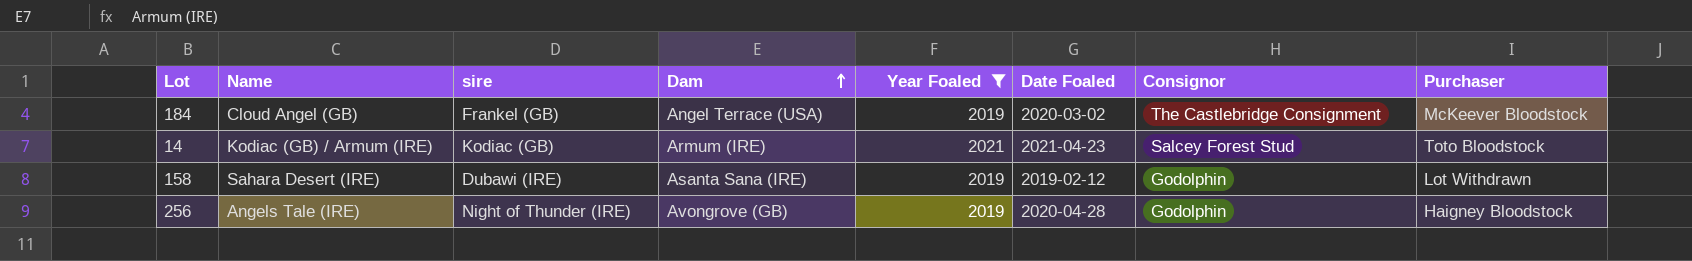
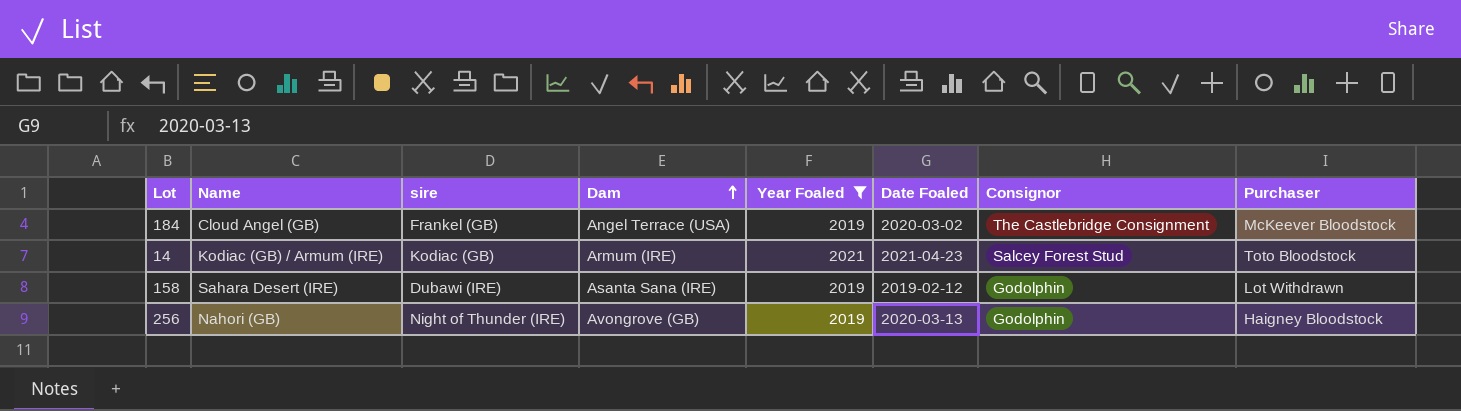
256 | Name: Angels Tale (IRE) -> Nahori (GB)
256 | Date Foaled: 2020-04-28 -> 2020-03-13

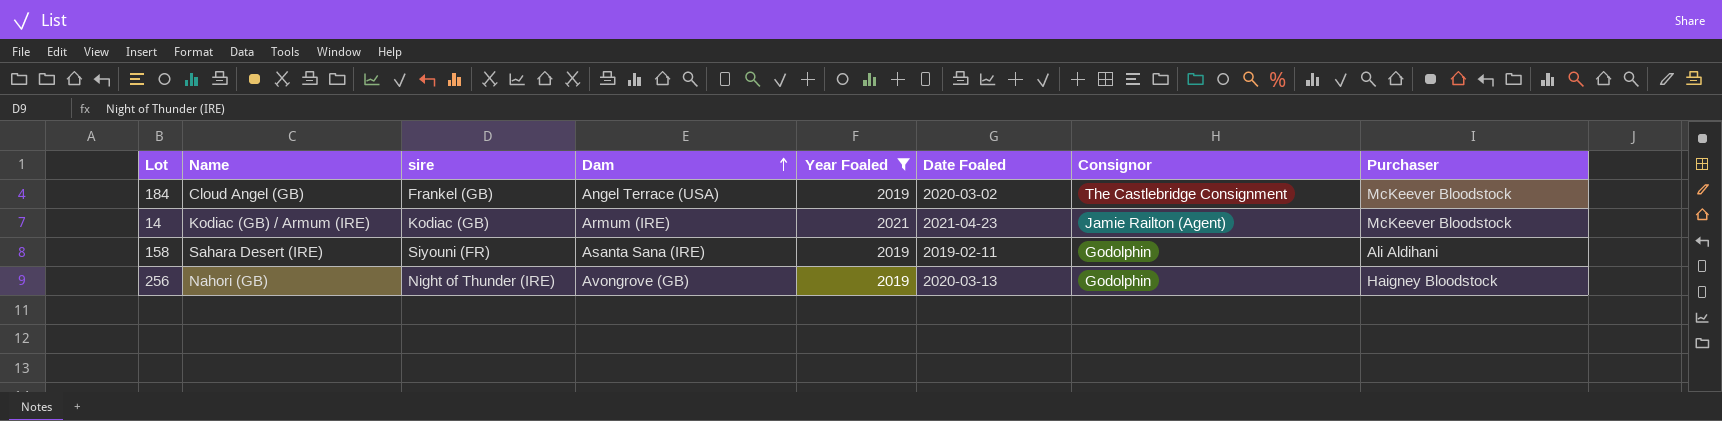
14 | Consignor: Salcey Forest Stud -> Jamie Railton (Agent)
14 | Purchaser: Toto Bloodstock -> McKeever Bloodstock
158 | sire: Dubawi (IRE) -> Siyouni (FR)
158 | Date Foaled: 2019-02-12 -> 2019-02-11
158 | Purchaser: Lot Withdrawn -> Ali Aldihani

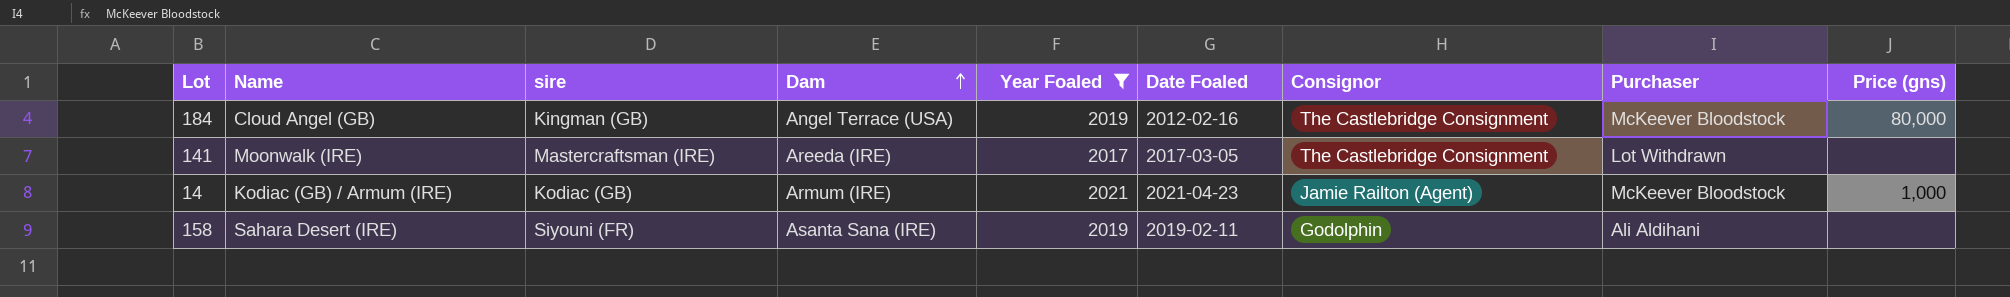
column Price (gns) | position: none -> 9
row 256: Nahori (GB) | Night of Thunder (IRE) | Avongrove (GB) | 2019 | 2020-03-13 | Godolphin | Haigney Bloodstock -> none
184 | sire: Frankel (GB) -> Kingman (GB)
184 | Date Foaled: 2020-03-02 -> 2012-02-16
row 141: none -> Moonwalk (IRE) | Mastercraftsman (IRE) | Areeda (IRE) | 2017 | 2017-03-05 | The Castlebridge Consignment | Lot Withdrawn | none

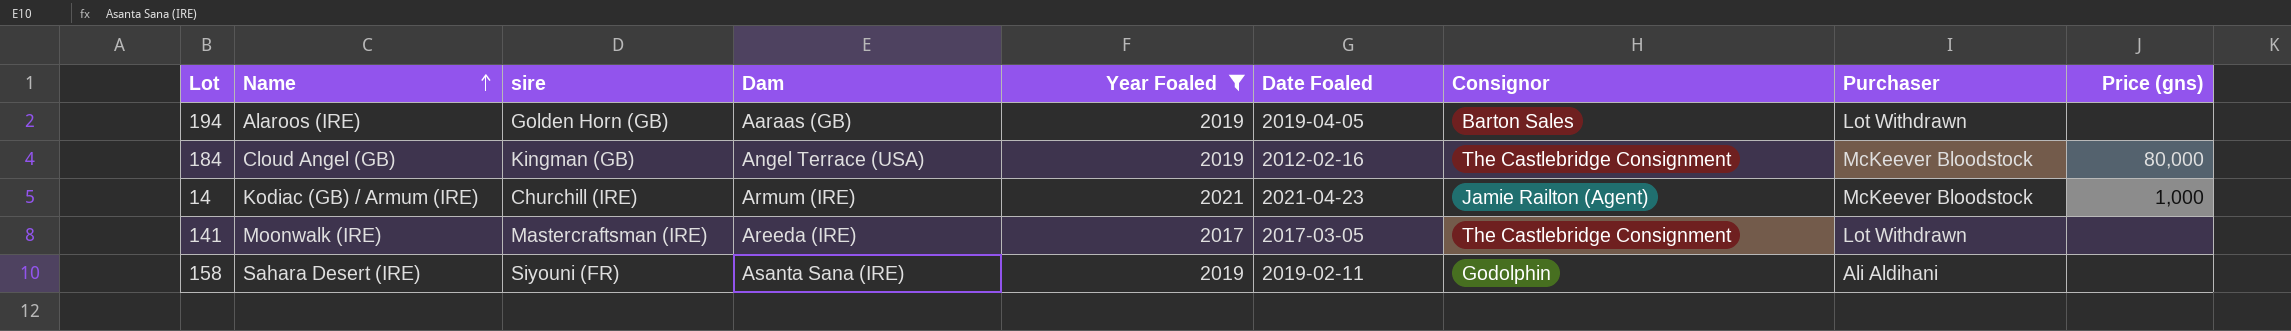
row order: Dam ascending -> Name ascending
row 194: none -> Alaroos (IRE) | Golden Horn (GB) | Aaraas (GB) | 2019 | 2019-04-05 | Barton Sales | Lot Withdrawn | none
14 | sire: Kodiac (GB) -> Churchill (IRE)

